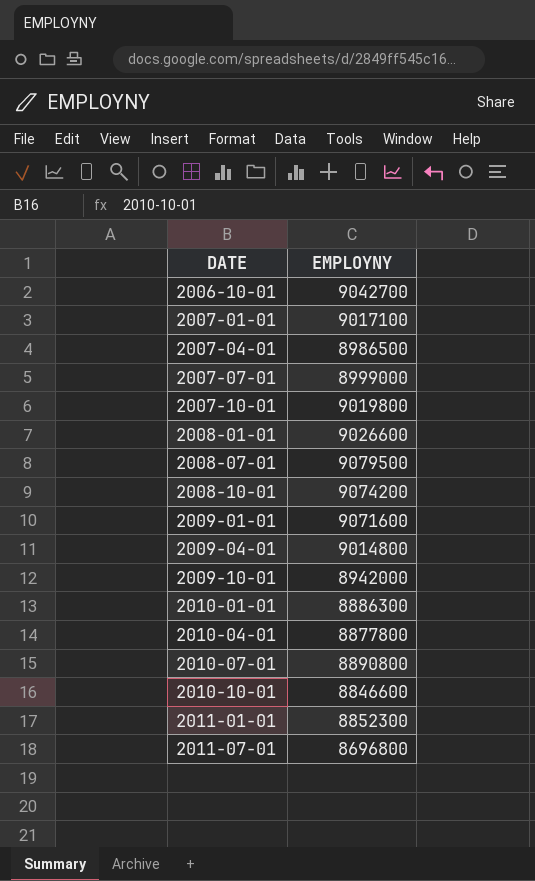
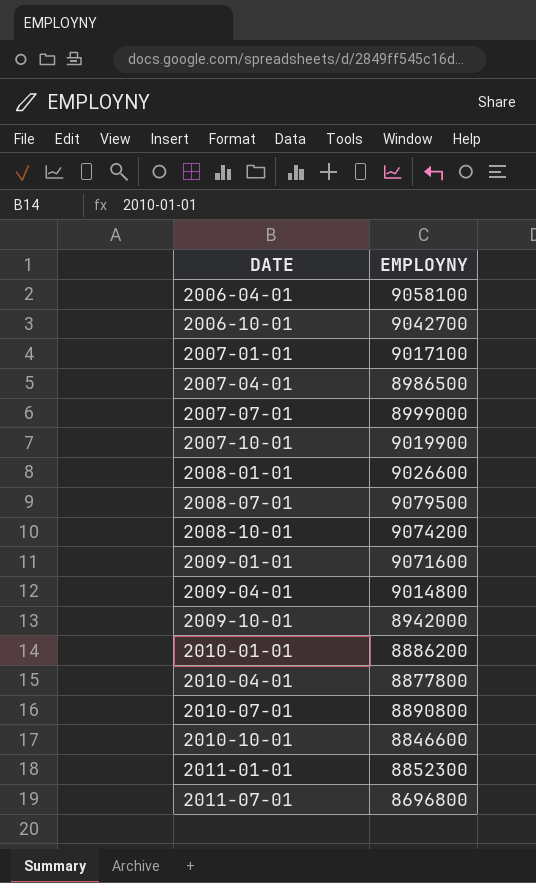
row 2006-04-01: none -> 9058100
2007-10-01 | EMPLOYNY: 9019800 -> 9019900
2010-01-01 | EMPLOYNY: 8886300 -> 8886200

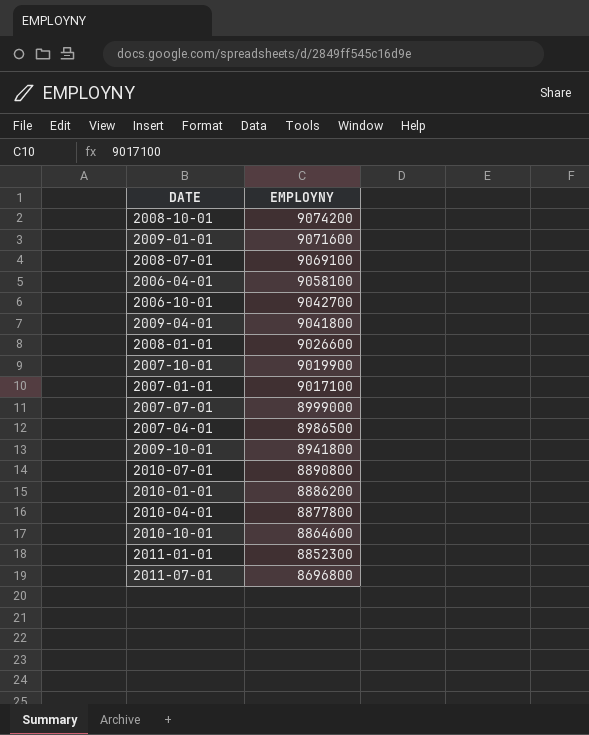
row order: DATE ascending -> EMPLOYNY descending
2008-07-01 | EMPLOYNY: 9079500 -> 9069100
2009-04-01 | EMPLOYNY: 9014800 -> 9041800
2009-10-01 | EMPLOYNY: 8942000 -> 8941800
2010-10-01 | EMPLOYNY: 8846600 -> 8864600

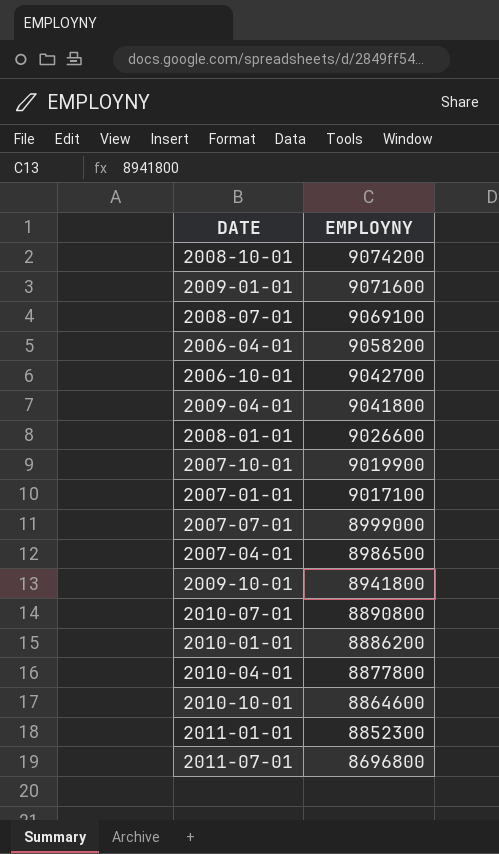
2006-04-01 | EMPLOYNY: 9058100 -> 9058200

